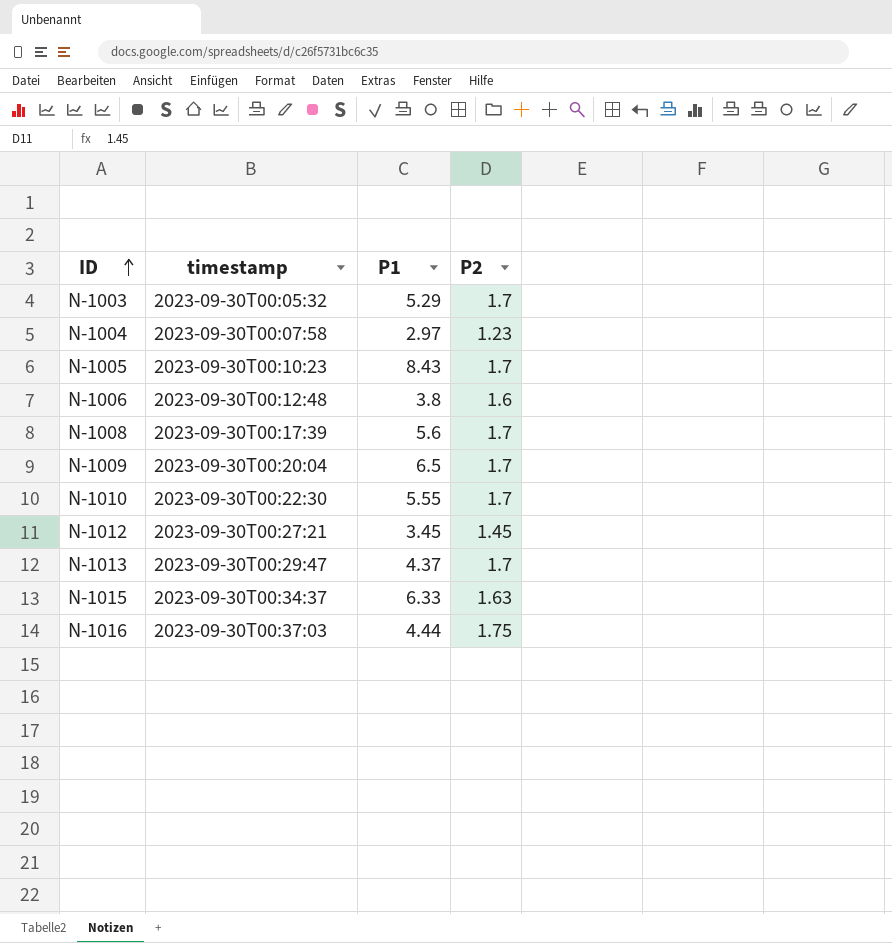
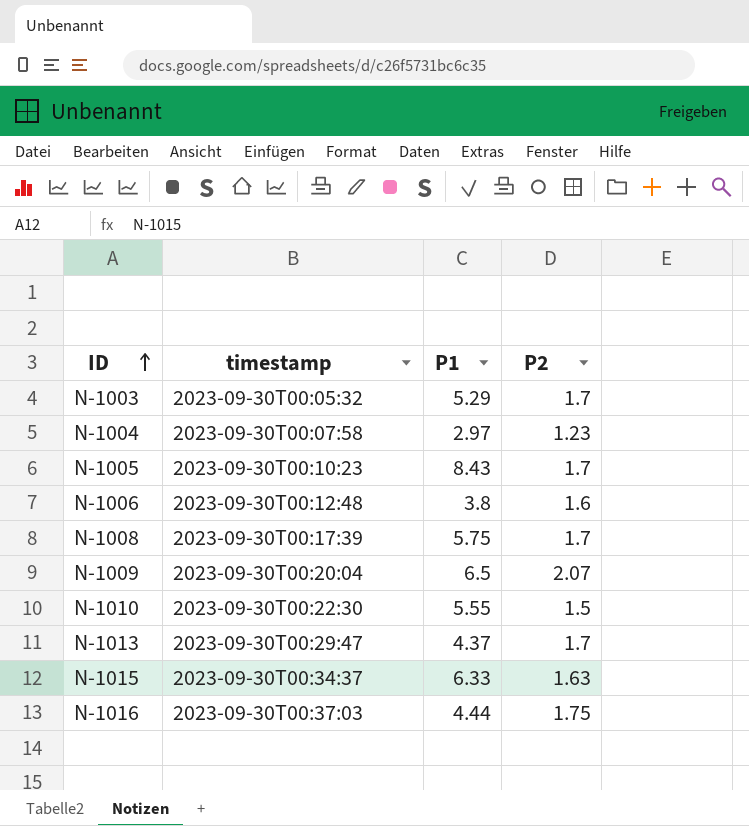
row N-1012: 2023-09-30T00:27:21 | 3.45 | 1.45 -> none
N-1008 | P1: 5.6 -> 5.75
N-1009 | P2: 1.7 -> 2.07
N-1010 | P2: 1.7 -> 1.5

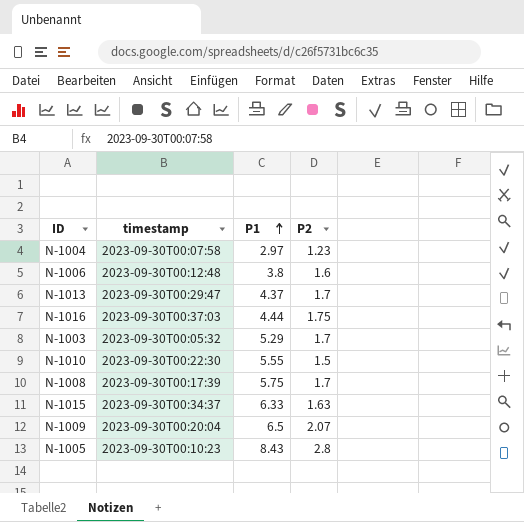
row order: ID ascending -> P1 ascending
N-1005 | P2: 1.7 -> 2.8

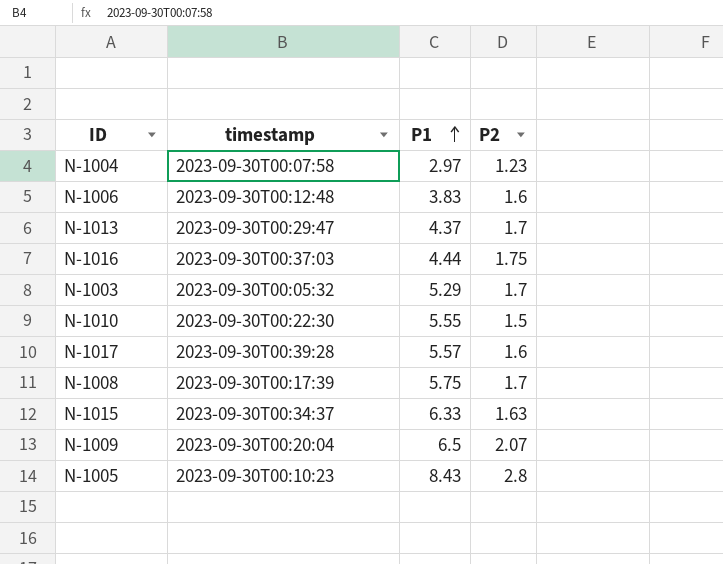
N-1006 | P1: 3.8 -> 3.83
row N-1017: none -> 2023-09-30T00:39:28 | 5.57 | 1.6

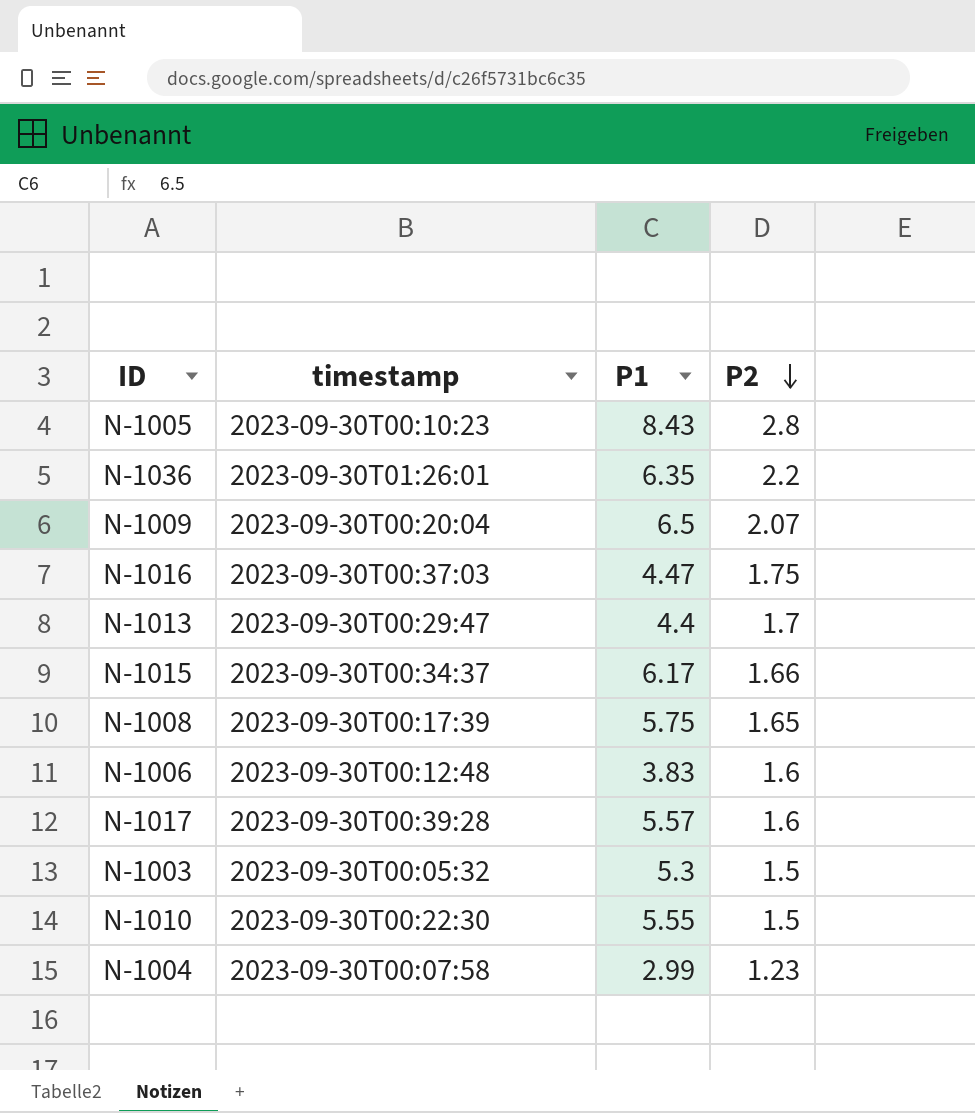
row order: P1 ascending -> P2 descending
row N-1036: none -> 2023-09-30T01:26:01 | 6.35 | 2.2
N-1016 | P1: 4.44 -> 4.47
N-1013 | P1: 4.37 -> 4.4
N-1015 | P1: 6.33 -> 6.17
N-1015 | P2: 1.63 -> 1.66
N-1008 | P2: 1.7 -> 1.65
N-1003 | P1: 5.29 -> 5.3
N-1003 | P2: 1.7 -> 1.5
N-1004 | P1: 2.97 -> 2.99

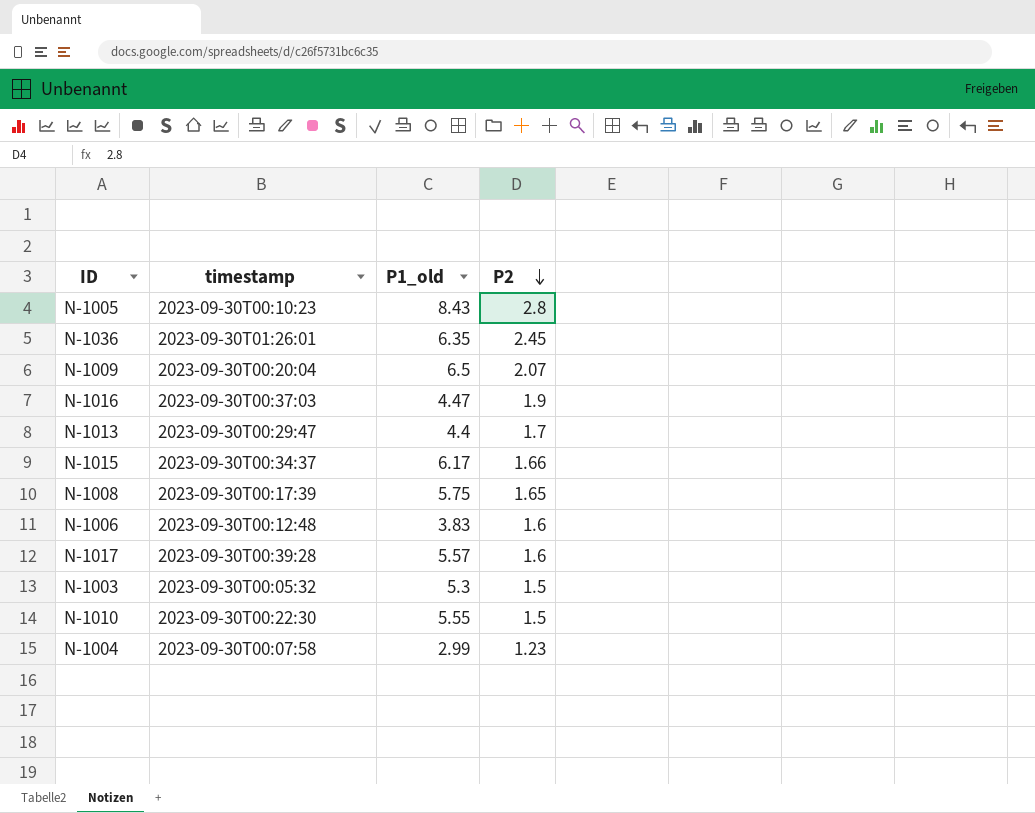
column name: P1 -> P1_old
N-1036 | P2: 2.2 -> 2.45
N-1016 | P2: 1.75 -> 1.9

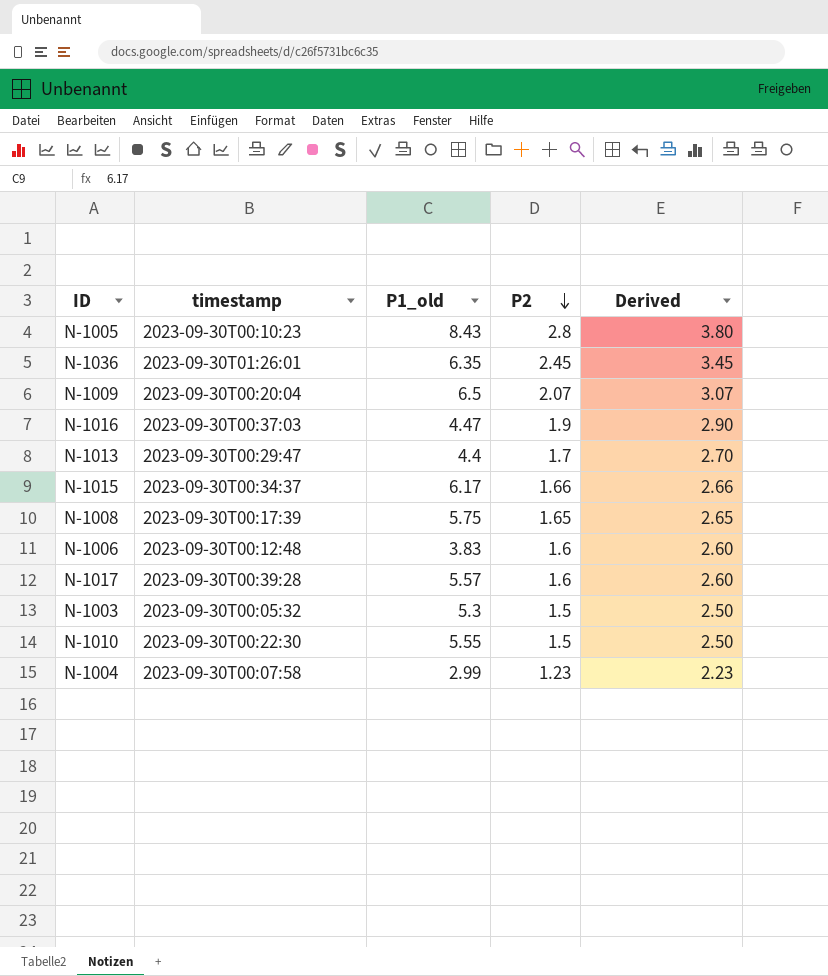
column Derived | formula: none -> [P2] + 1

